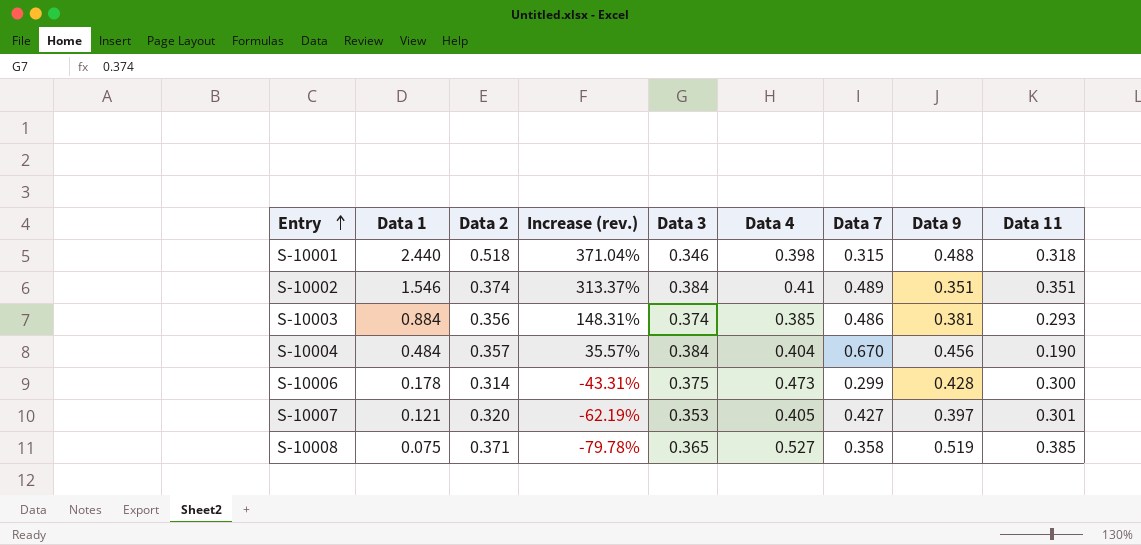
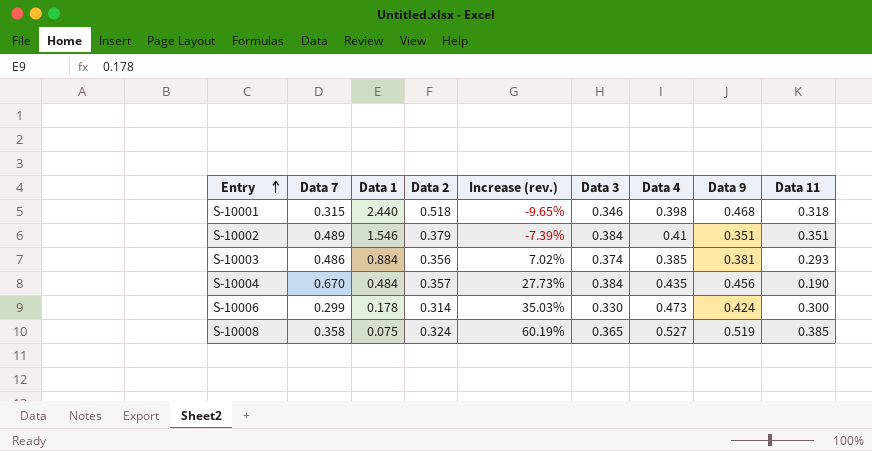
column Data 7 | position: 7 -> 2
column Increase (rev.) | formula: ([Data 1] - [Data 2]) / [Data 2] -> ([Data 9] - [Data 2]) / [Data 2]
row S-10007: 0.121 | 0.320 | -62.19% | 0.353 | 0.405 | 0.427 | 0.397 | 0.301 -> none
S-10001 | Data 9: 0.488 -> 0.468
S-10002 | Data 2: 0.374 -> 0.379
S-10004 | Data 4: 0.404 -> 0.435
S-10006 | Data 3: 0.375 -> 0.330
S-10006 | Data 9: 0.428 -> 0.424
S-10008 | Data 2: 0.371 -> 0.324

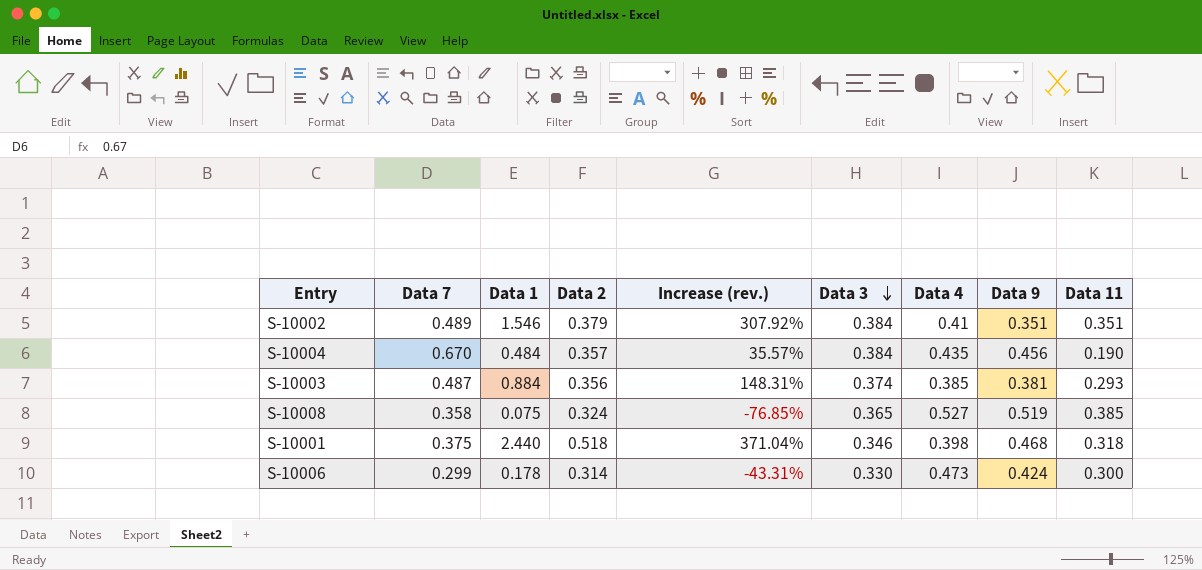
row order: Entry ascending -> Data 3 descending
column Increase (rev.) | formula: ([Data 9] - [Data 2]) / [Data 2] -> ([Data 1] - [Data 2]) / [Data 2]
S-10003 | Data 7: 0.486 -> 0.487
S-10001 | Data 7: 0.315 -> 0.375

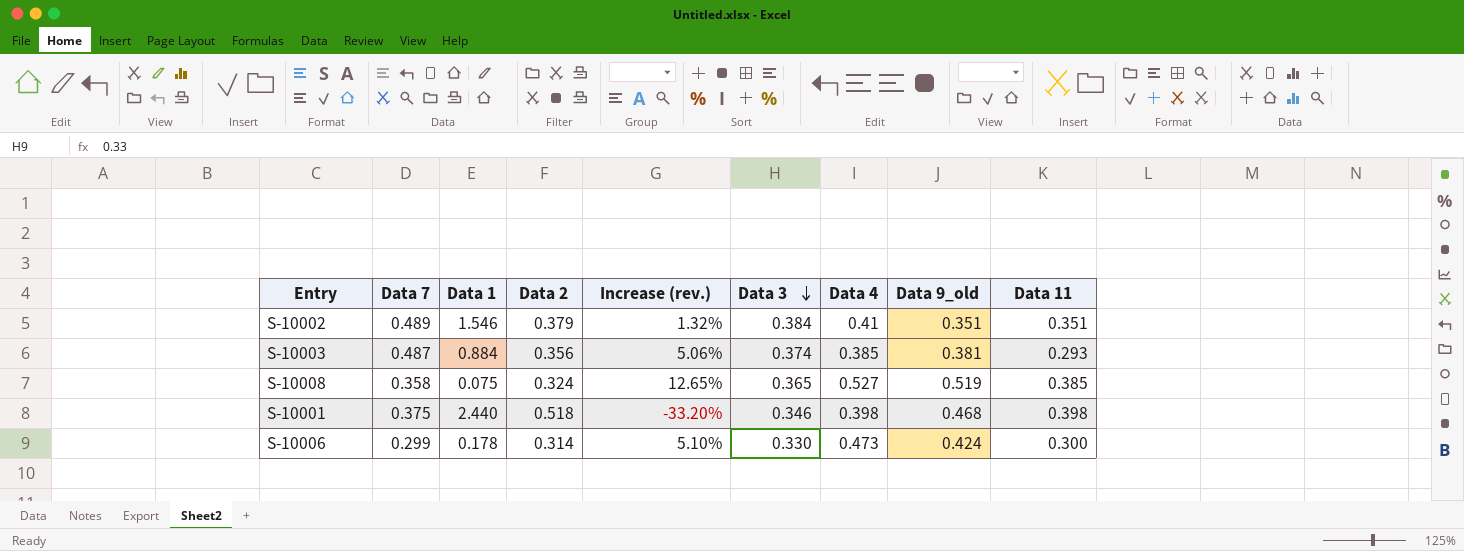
column Increase (rev.) | formula: ([Data 1] - [Data 2]) / [Data 2] -> ([Data 3] - [Data 2]) / [Data 2]
column name: Data 9 -> Data 9_old
row S-10004: 0.670 | 0.484 | 0.357 | 35.57% | 0.384 | 0.435 | 0.456 | 0.190 -> none
S-10001 | Data 11: 0.318 -> 0.398

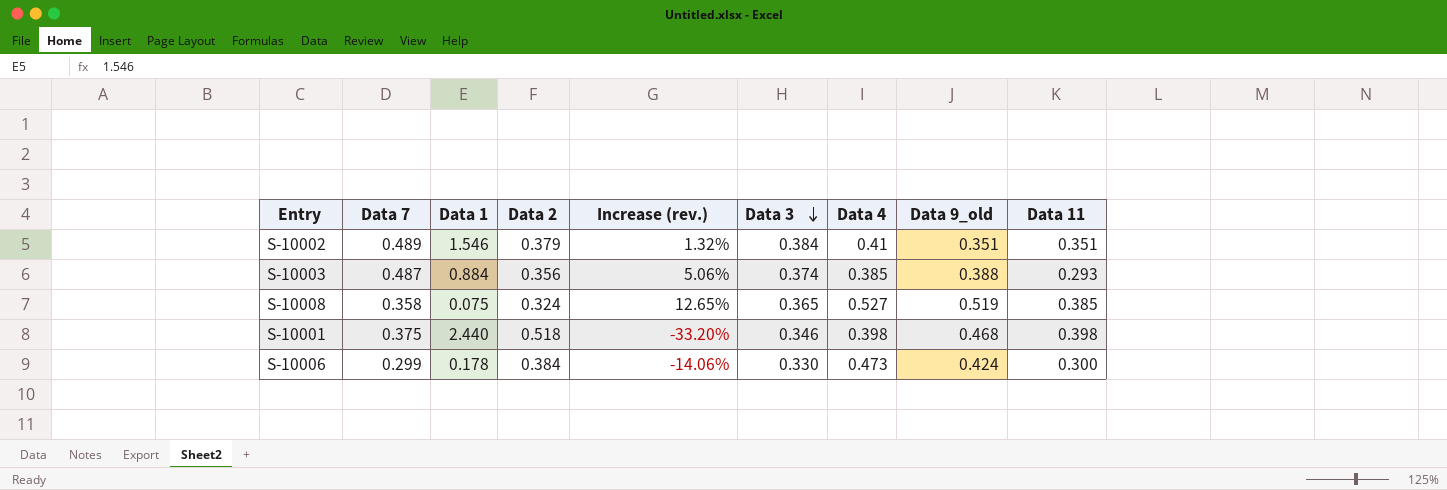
S-10003 | Data 9_old: 0.381 -> 0.388
S-10006 | Data 2: 0.314 -> 0.384
S-10006 | Increase (rev.): 5.10% -> -14.06%

